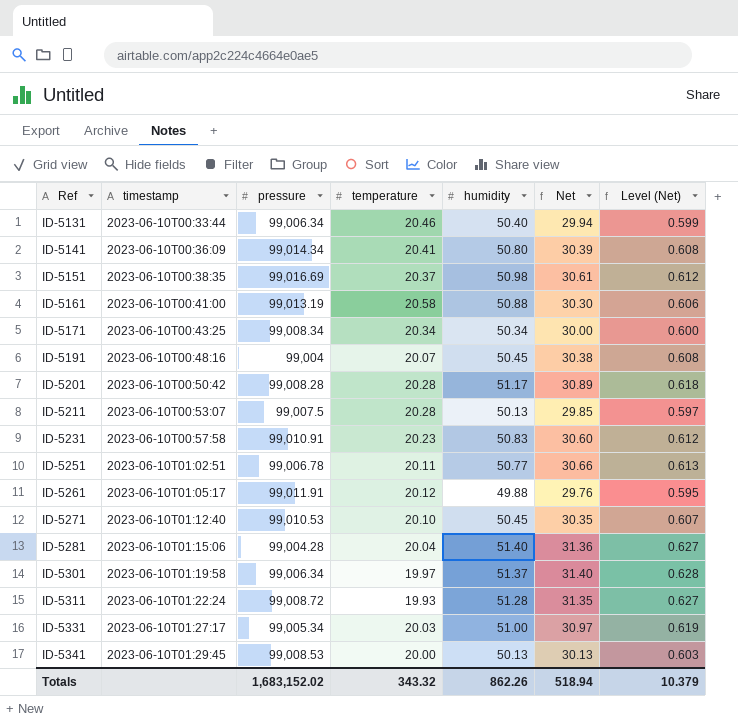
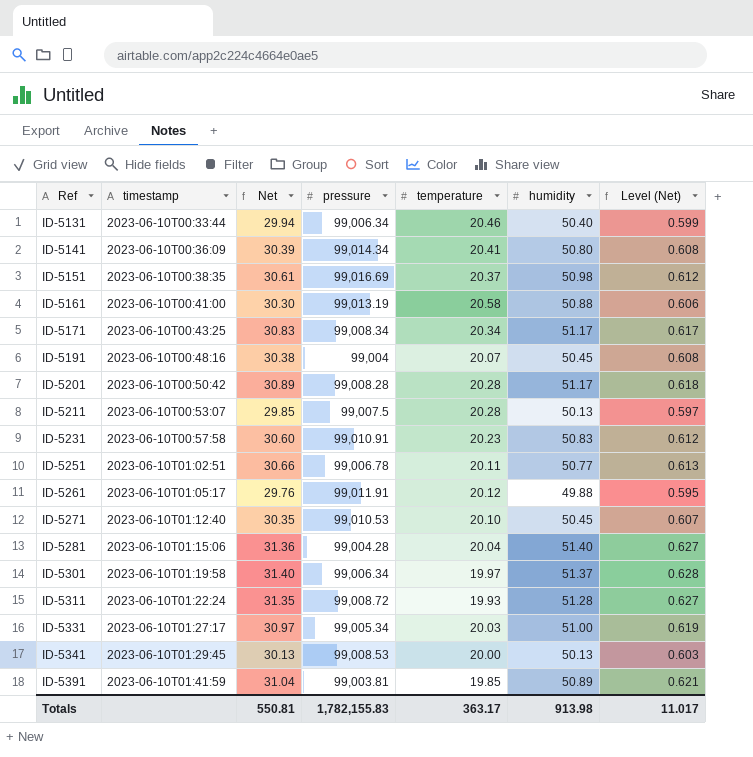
column Net | position: 6 -> 3
ID-5171 | Net: 30.00 -> 30.83
ID-5171 | humidity: 50.34 -> 51.17
ID-5171 | Level (Net): 0.600 -> 0.617
row ID-5391: none -> 2023-06-10T01:41:59 | 31.04 | 99,003.81 | 19.85 | 50.89 | 0.621
Totals | Net: 518.94 -> 550.81
Totals | pressure: 1,683,152.02 -> 1,782,155.83
Totals | temperature: 343.32 -> 363.17
Totals | humidity: 862.26 -> 913.98
Totals | Level (Net): 10.379 -> 11.017

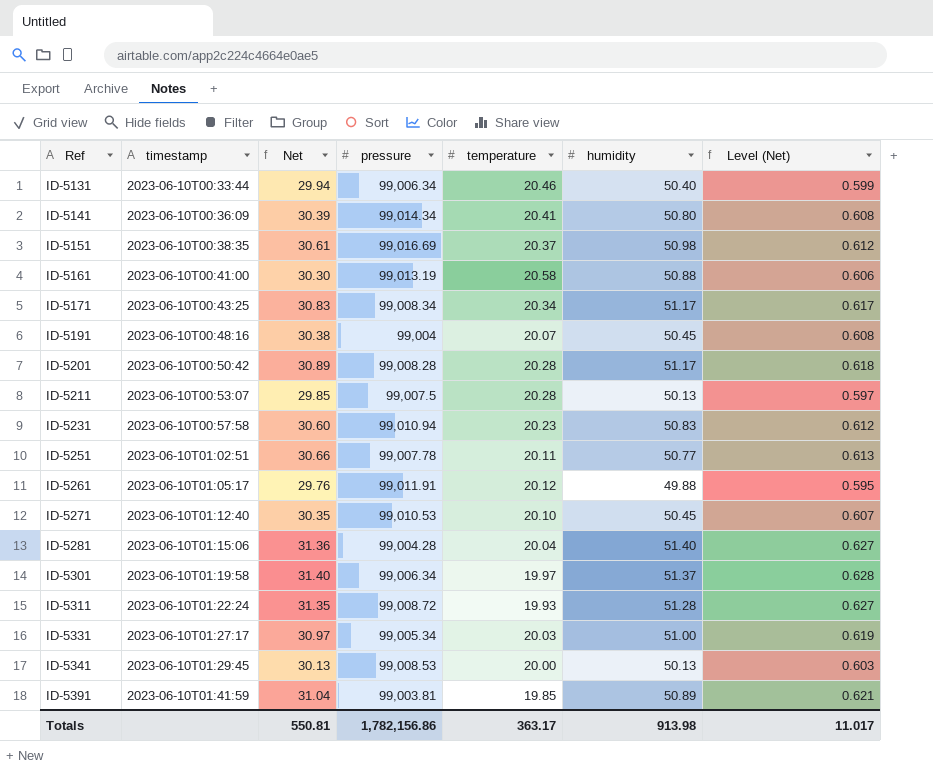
ID-5231 | pressure: 99,010.91 -> 99,010.94
ID-5251 | pressure: 99,006.78 -> 99,007.78
Totals | pressure: 1,782,155.83 -> 1,782,156.86

